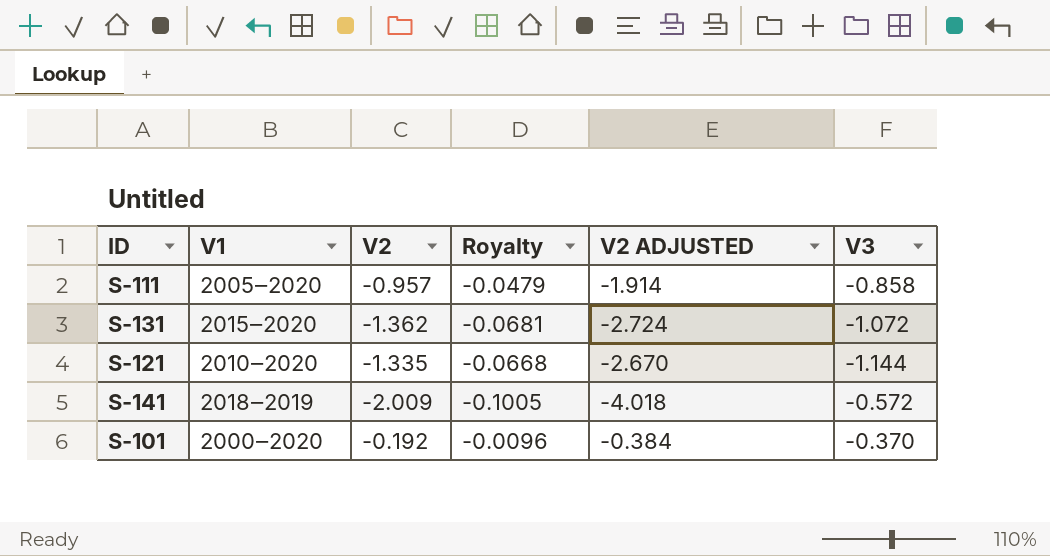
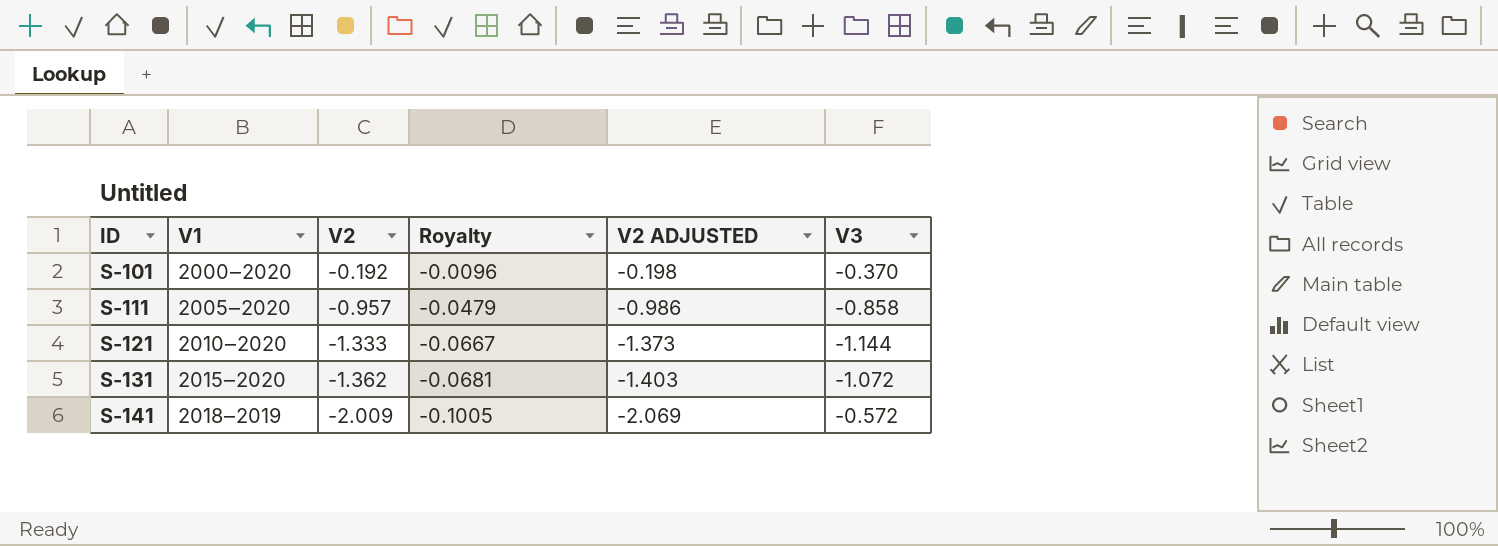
row order: none -> ID ascending
column V2 ADJUSTED | formula: [V2] * 2 -> [V2] * 1.03
S-121 | V2: -1.335 -> -1.333
S-121 | Royalty: -0.0668 -> -0.0667

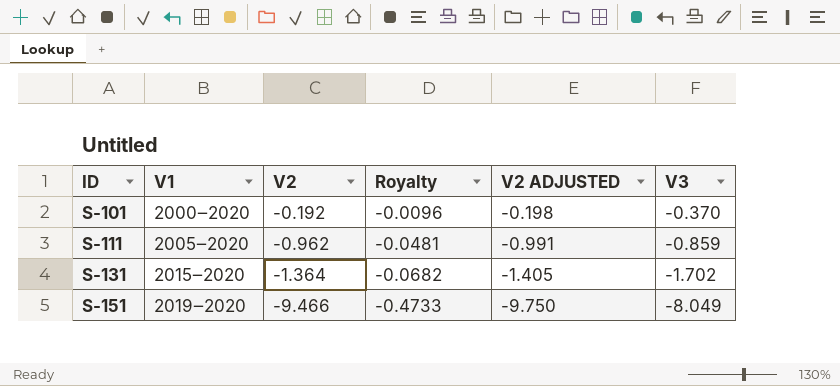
row S-121: 2010‒2020 | -1.333 | -0.0667 | -1.373 | -1.144 -> none
row S-141: 2018‒2019 | -2.009 | -0.1005 | -2.069 | -0.572 -> none
S-111 | V2: -0.957 -> -0.962
S-111 | Royalty: -0.0479 -> -0.0481
S-111 | V2 ADJUSTED: -0.986 -> -0.991
S-111 | V3: -0.858 -> -0.859
S-131 | V2: -1.362 -> -1.364
S-131 | Royalty: -0.0681 -> -0.0682
S-131 | V2 ADJUSTED: -1.403 -> -1.405
S-131 | V3: -1.072 -> -1.702
row S-151: none -> 2019‒2020 | -9.466 | -0.4733 | -9.750 | -8.049

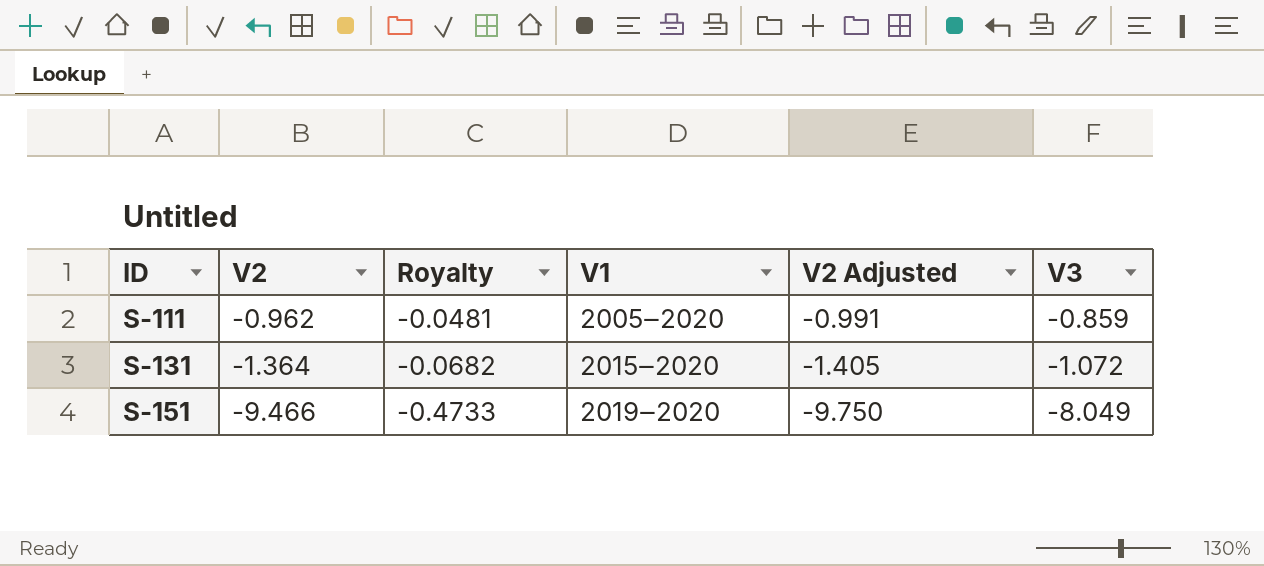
column V1 | position: 2 -> 4
column name: V2 ADJUSTED -> V2 Adjusted
row S-101: 2000‒2020 | -0.192 | -0.0096 | -0.198 | -0.370 -> none
S-131 | V3: -1.702 -> -1.072

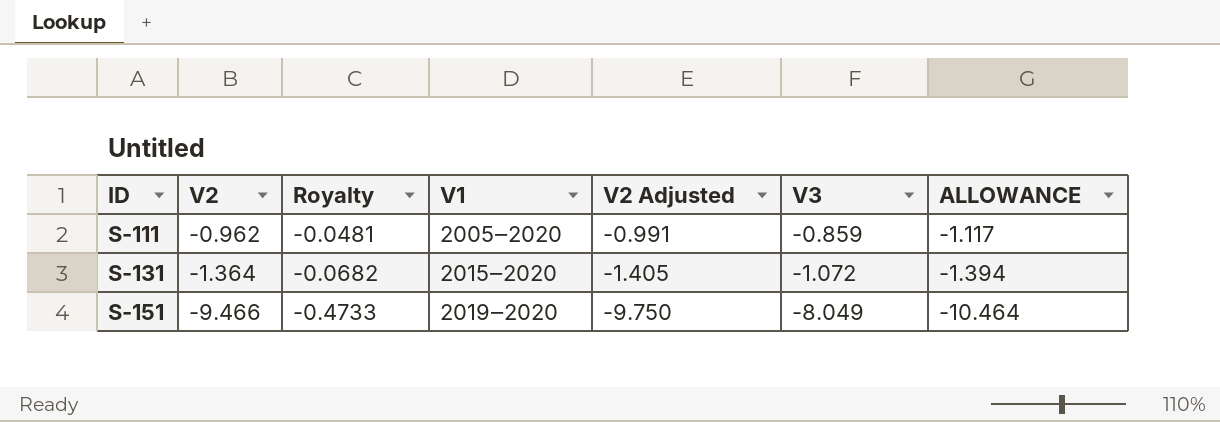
column ALLOWANCE | formula: none -> [V3] * 1.3

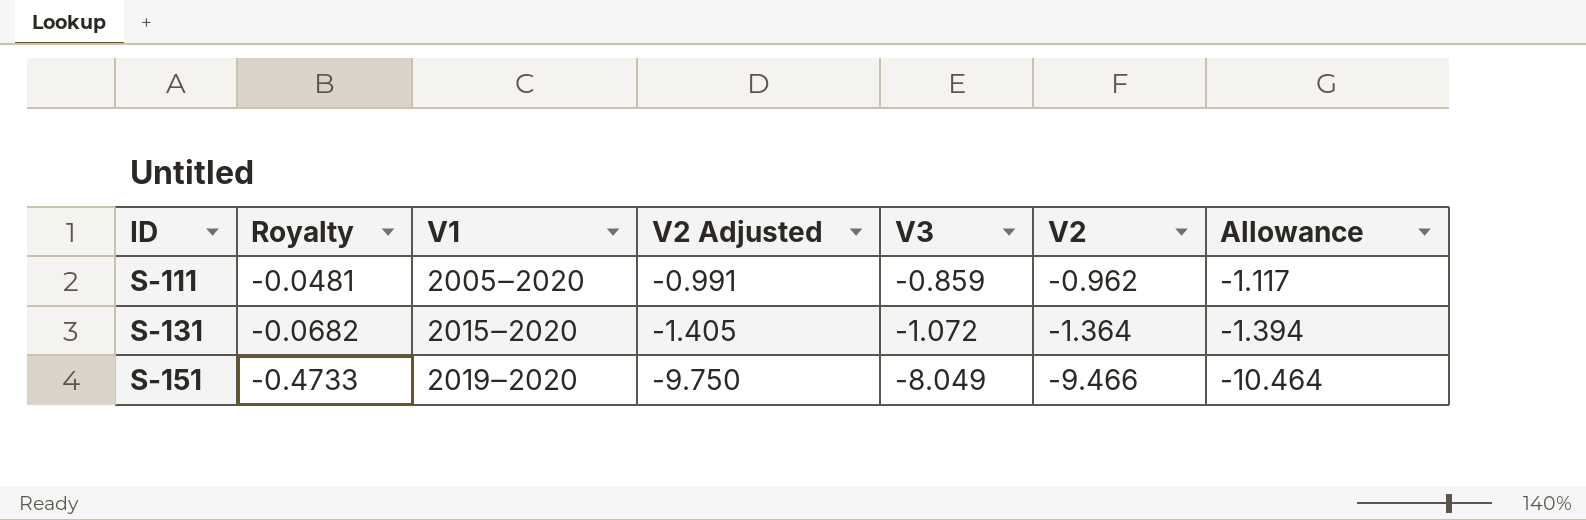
column V2 | position: 2 -> 6
column name: ALLOWANCE -> Allowance

